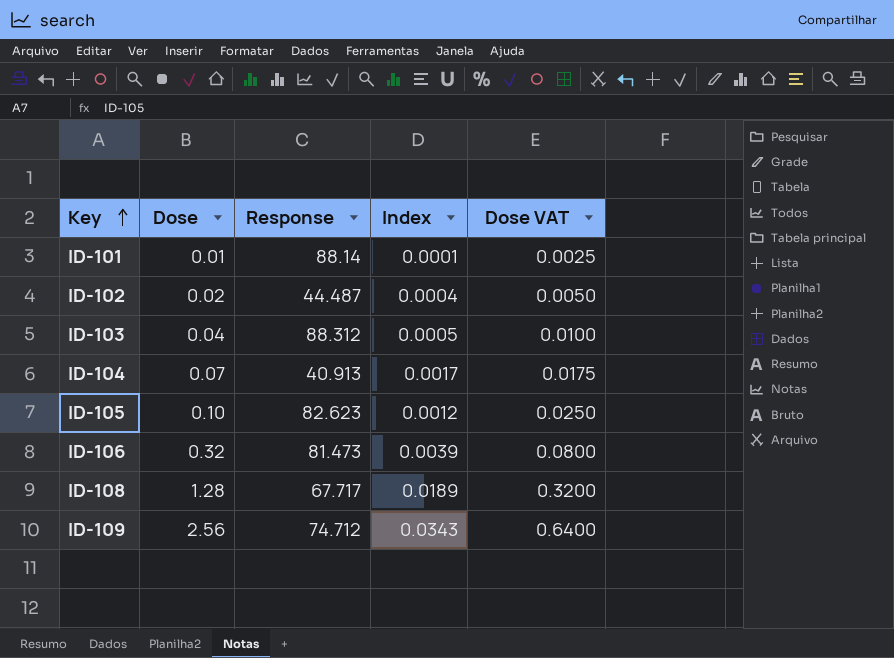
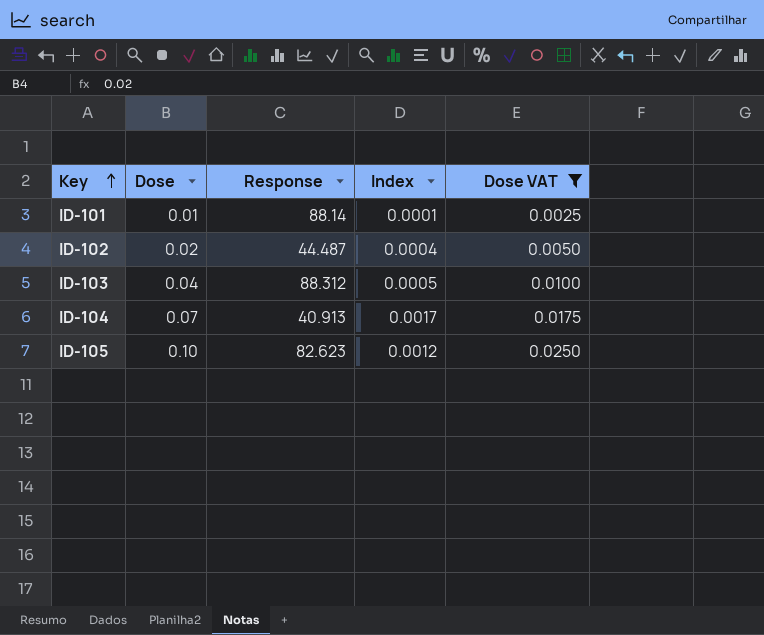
filter: none -> Dose VAT <= 0.0250

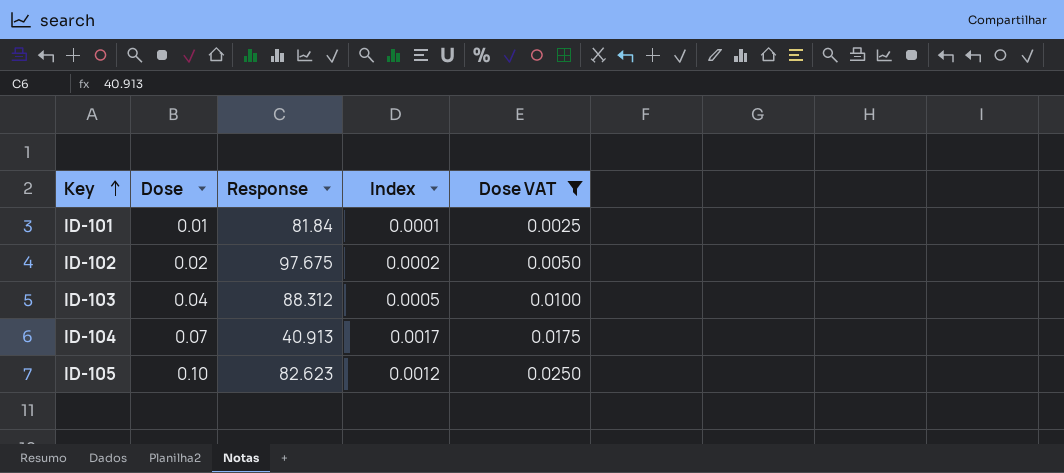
ID-101 | Response: 88.14 -> 81.84
ID-102 | Response: 44.487 -> 97.675
ID-102 | Index: 0.0004 -> 0.0002

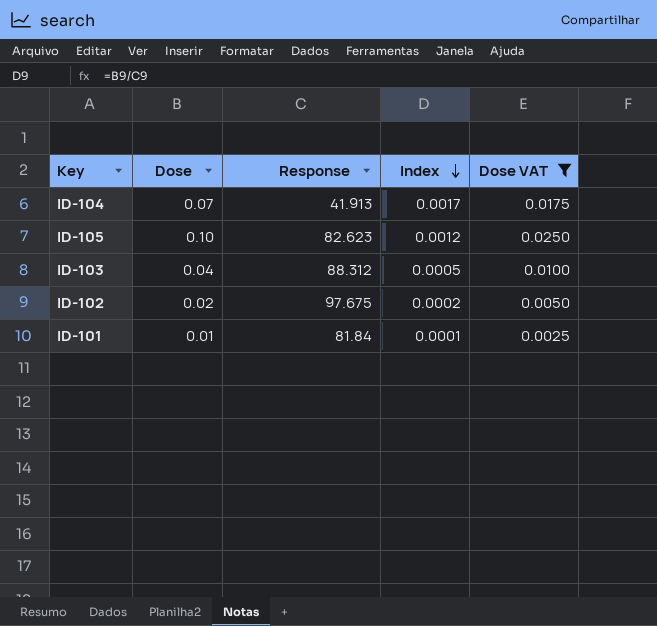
row order: Key ascending -> Index descending
ID-104 | Response: 40.913 -> 41.913

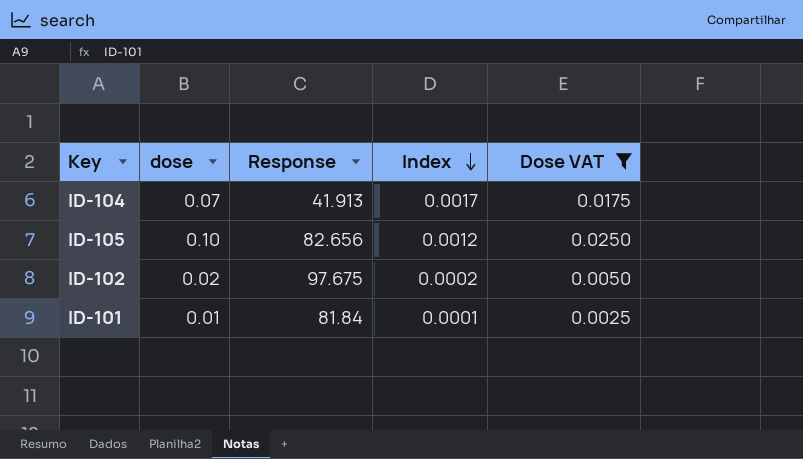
column name: Dose -> dose
row ID-103: 0.04 | 88.312 | 0.0005 | 0.0100 -> none
ID-105 | Response: 82.623 -> 82.656

